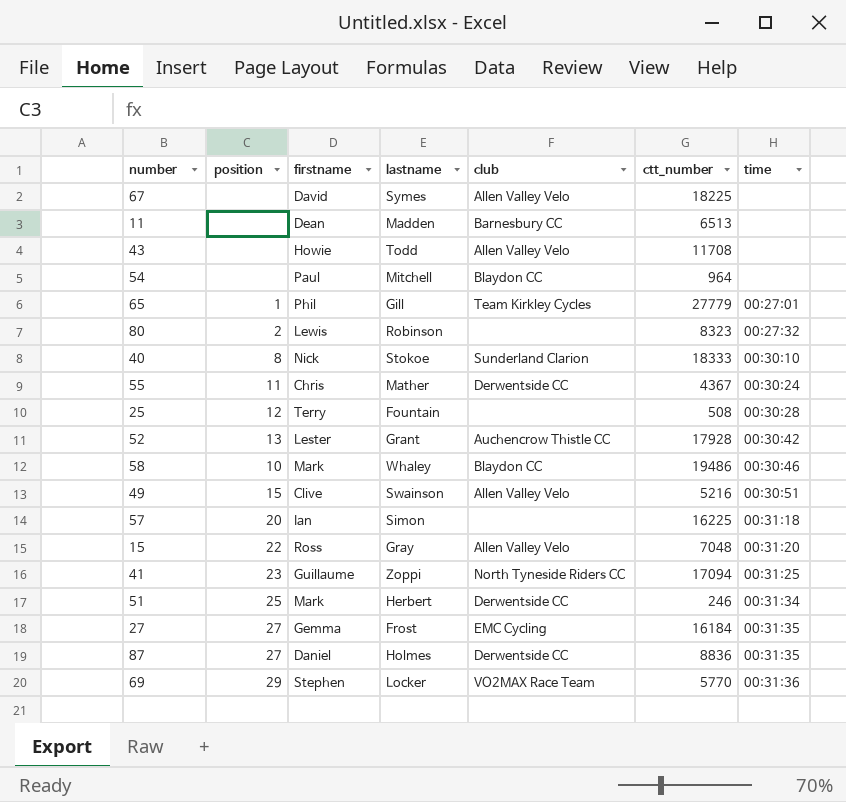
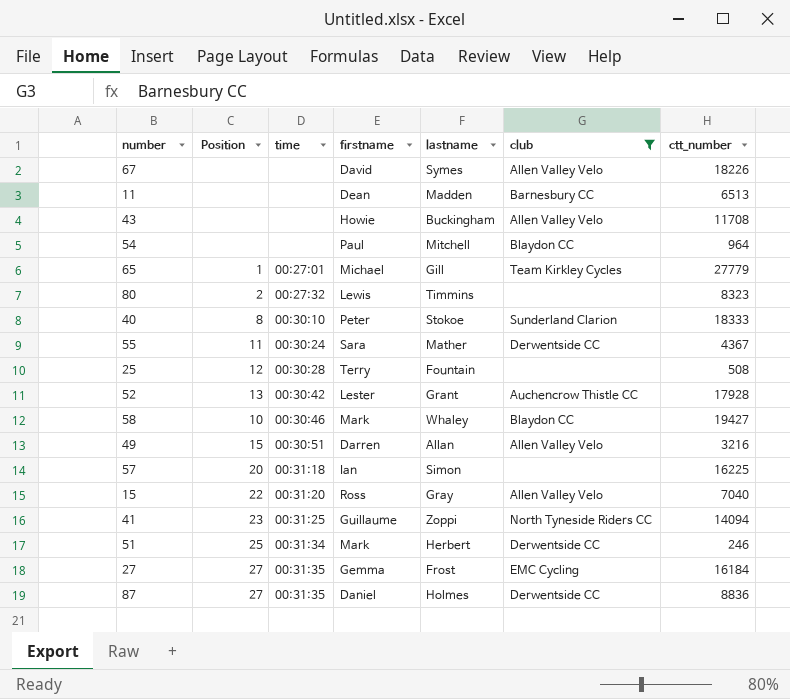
filter: none -> club != VO2MAX Race Team
column name: position -> Position
column time | position: 7 -> 3
67 | ctt_number: 18225 -> 18226
43 | lastname: Todd -> Buckingham
65 | firstname: Phil -> Michael
80 | lastname: Robinson -> Timmins
40 | firstname: Nick -> Peter
55 | firstname: Chris -> Sara
58 | ctt_number: 19486 -> 19427
49 | firstname: Clive -> Darren
49 | lastname: Swainson -> Allan
49 | ctt_number: 5216 -> 3216
15 | ctt_number: 7048 -> 7040
41 | ctt_number: 17094 -> 14094

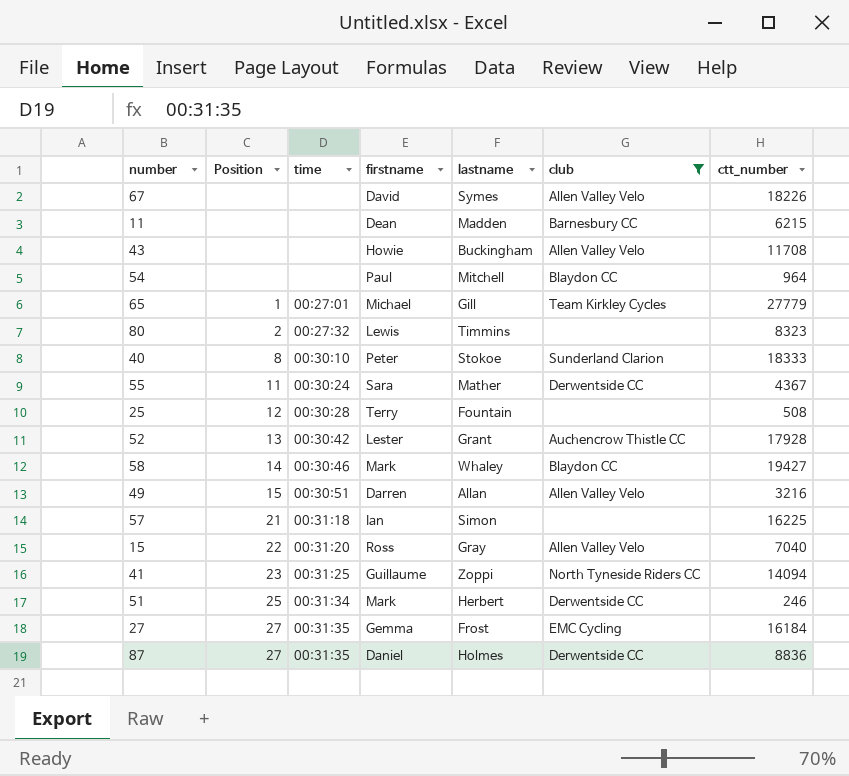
11 | ctt_number: 6513 -> 6215
58 | Position: 10 -> 14
57 | Position: 20 -> 21

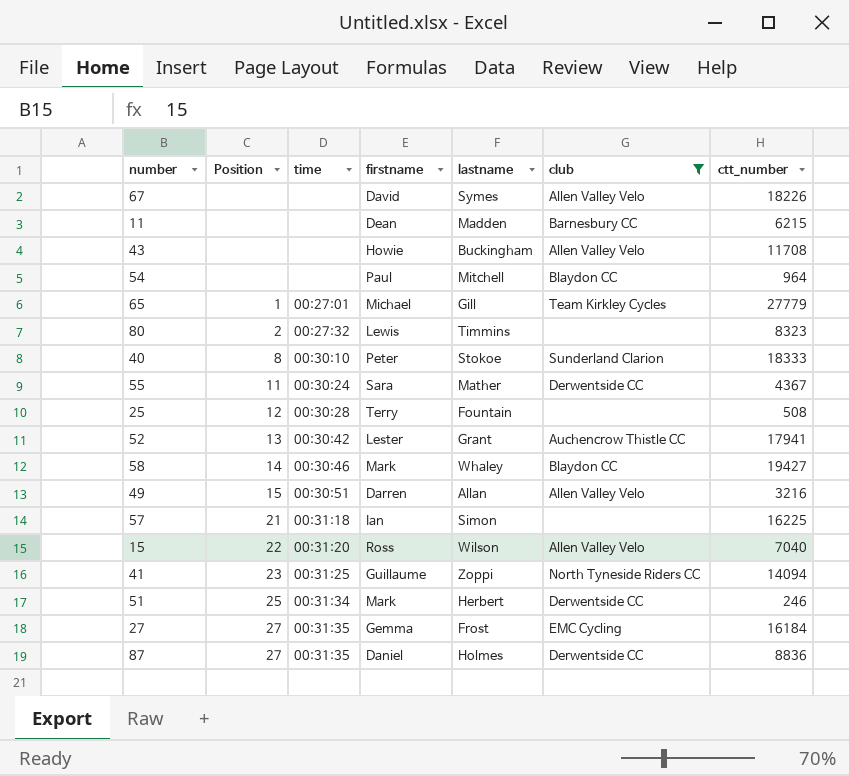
52 | ctt_number: 17928 -> 17941
15 | lastname: Gray -> Wilson

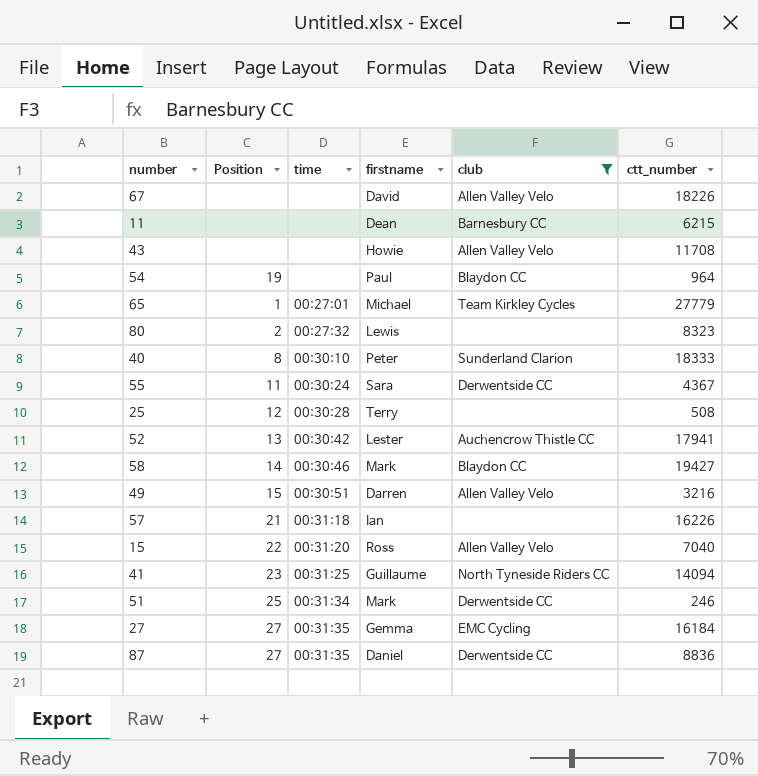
column lastname | position: 5 -> none
54 | Position: none -> 19
57 | ctt_number: 16225 -> 16226

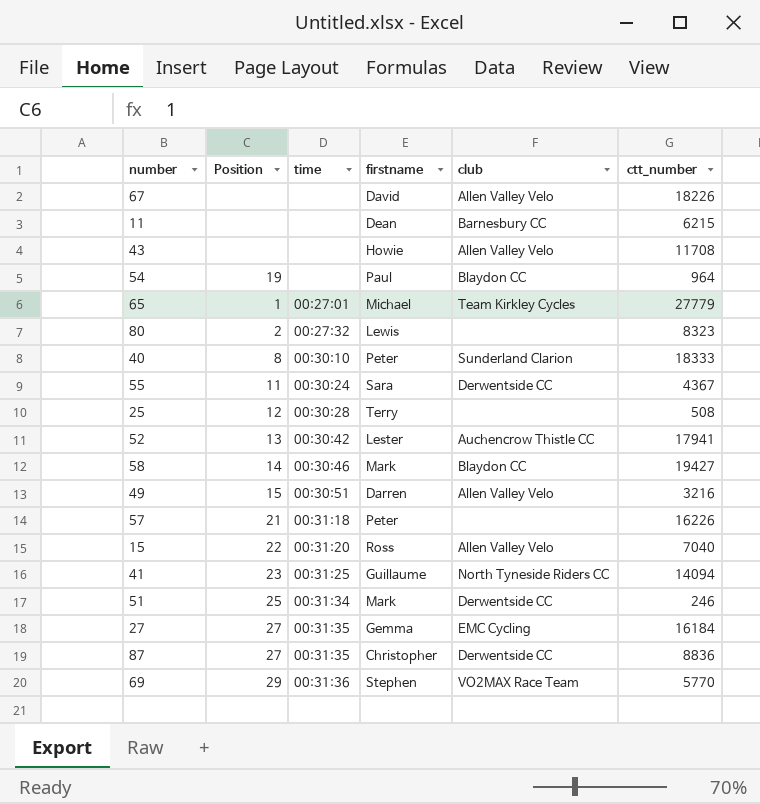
filter: club != VO2MAX Race Team -> none
57 | firstname: Ian -> Peter
87 | firstname: Daniel -> Christopher

